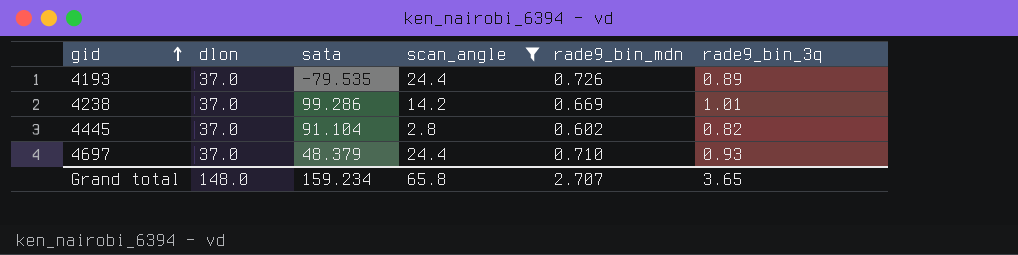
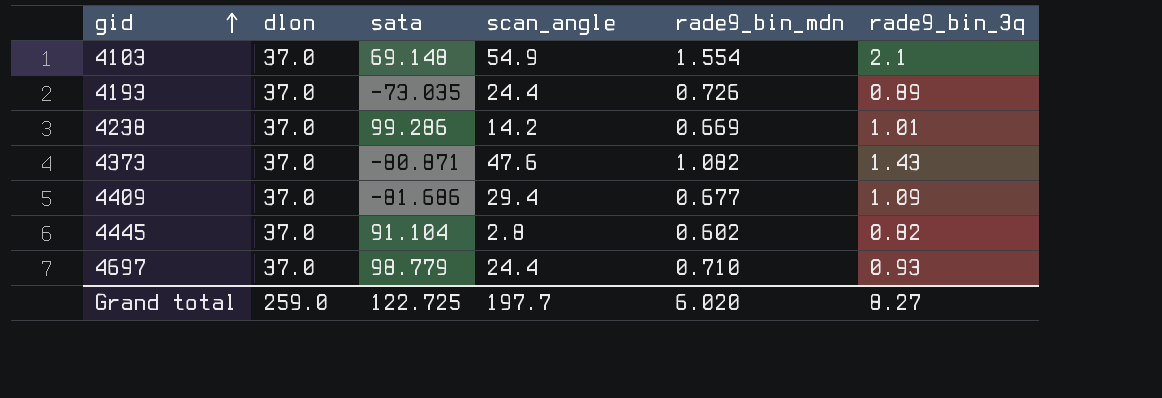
filter: scan_angle <= 24.4 -> none
4193 | sata: -79.535 -> -73.035
4697 | sata: 48.379 -> 98.779
Grand total | dlon: 148.0 -> 259.0
Grand total | sata: 159.234 -> 122.725
Grand total | scan_angle: 65.8 -> 197.7
Grand total | rade9_bin_mdn: 2.707 -> 6.020
Grand total | rade9_bin_3q: 3.65 -> 8.27

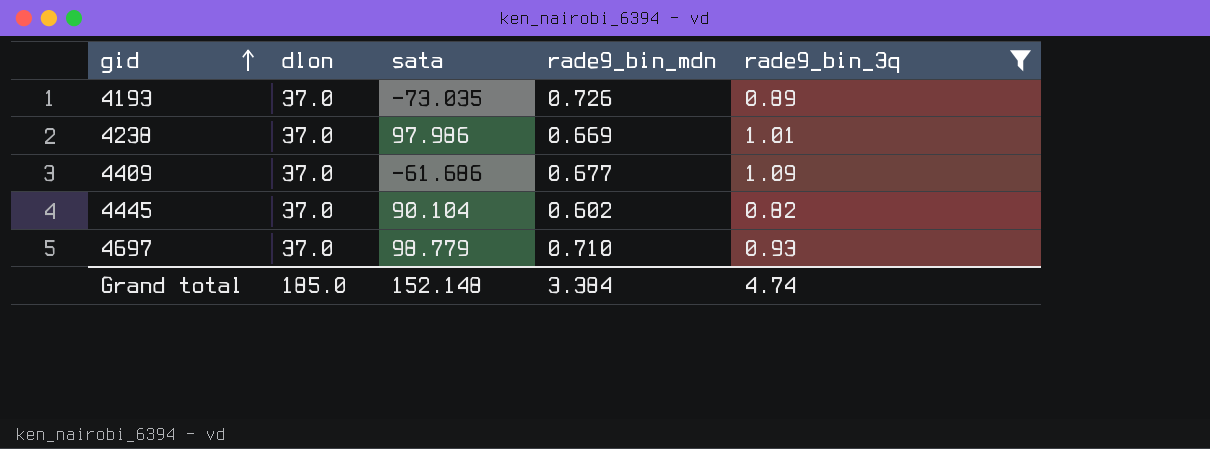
filter: none -> rade9_bin_3q <= 1.09
column scan_angle | position: 4 -> none
4238 | sata: 99.286 -> 97.986
4409 | sata: -81.686 -> -61.686
4445 | sata: 91.104 -> 90.104
Grand total | dlon: 259.0 -> 185.0
Grand total | sata: 122.725 -> 152.148
Grand total | rade9_bin_mdn: 6.020 -> 3.384
Grand total | rade9_bin_3q: 8.27 -> 4.74

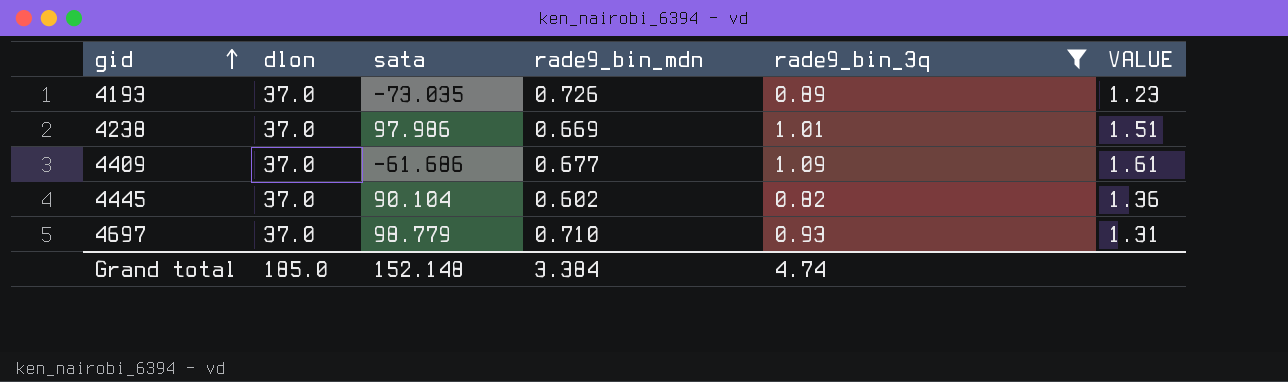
column VALUE | formula: none -> [rade9_bin_3q] / [rade9_bin_mdn]

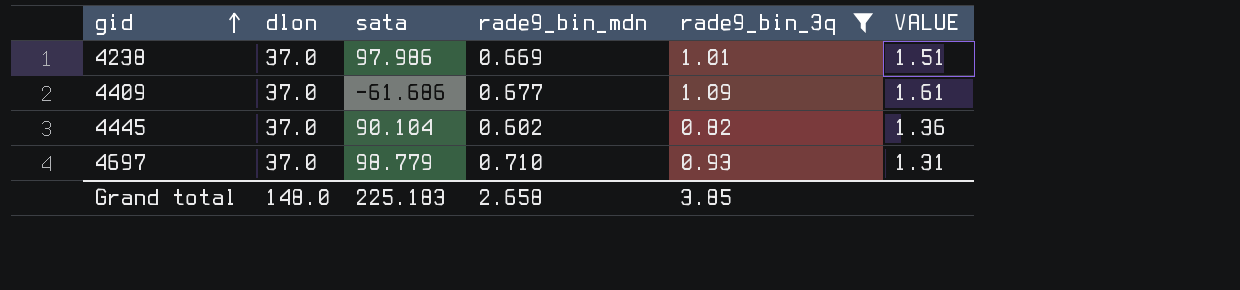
row 4193: 37.0 | -73.035 | 0.726 | 0.89 | 1.23 -> none
Grand total | dlon: 185.0 -> 148.0
Grand total | sata: 152.148 -> 225.183
Grand total | rade9_bin_mdn: 3.384 -> 2.658
Grand total | rade9_bin_3q: 4.74 -> 3.85

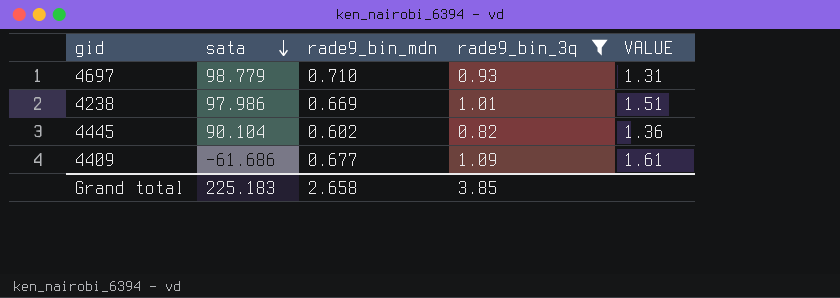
row order: gid ascending -> sata descending
column dlon | position: 2 -> none

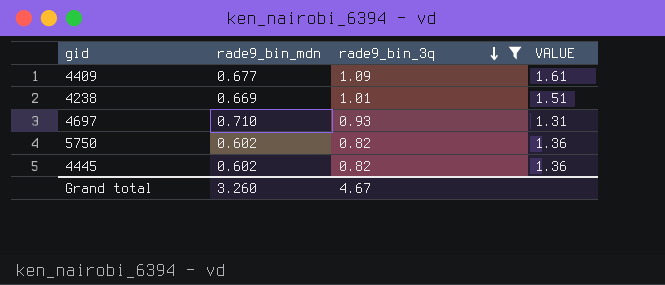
row order: sata descending -> rade9_bin_3q descending
column sata | position: 2 -> none
row 5750: none -> 0.602 | 0.82 | 1.36
Grand total | rade9_bin_mdn: 2.658 -> 3.260
Grand total | rade9_bin_3q: 3.85 -> 4.67

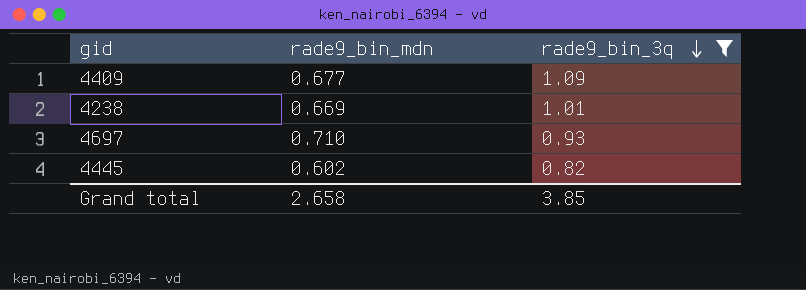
column VALUE | formula: [rade9_bin_3q] / [rade9_bin_mdn] -> none
row 5750: 0.602 | 0.82 | 1.36 -> none
Grand total | rade9_bin_mdn: 3.260 -> 2.658
Grand total | rade9_bin_3q: 4.67 -> 3.85

